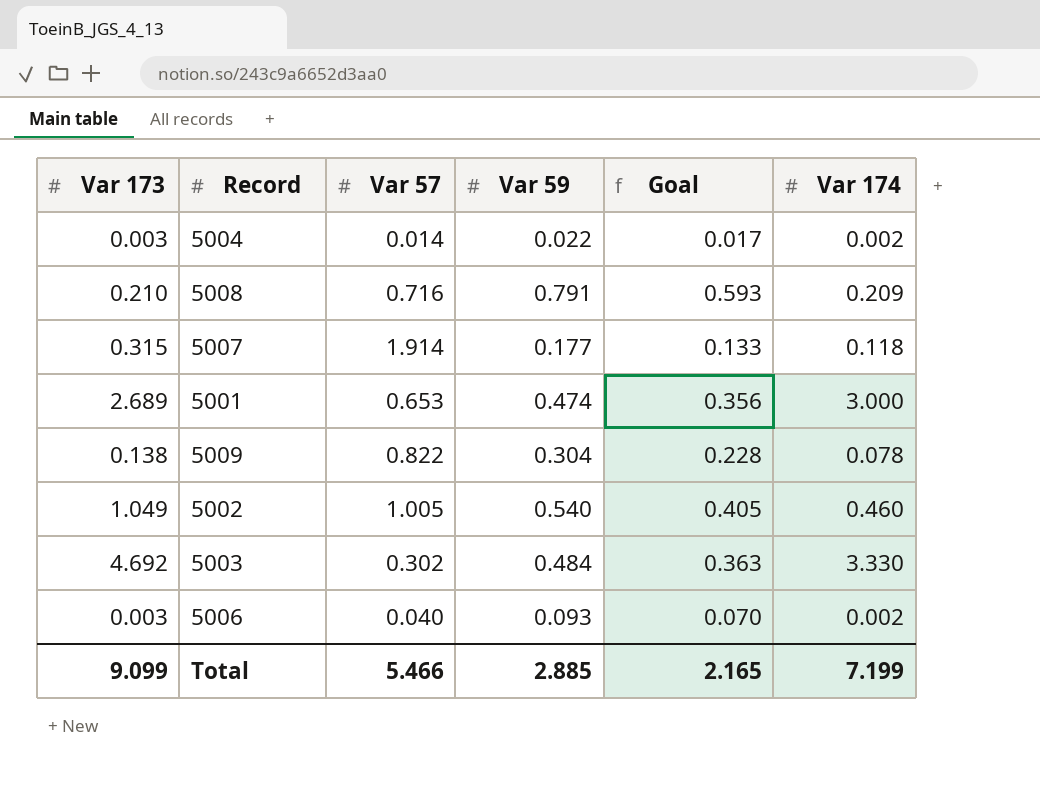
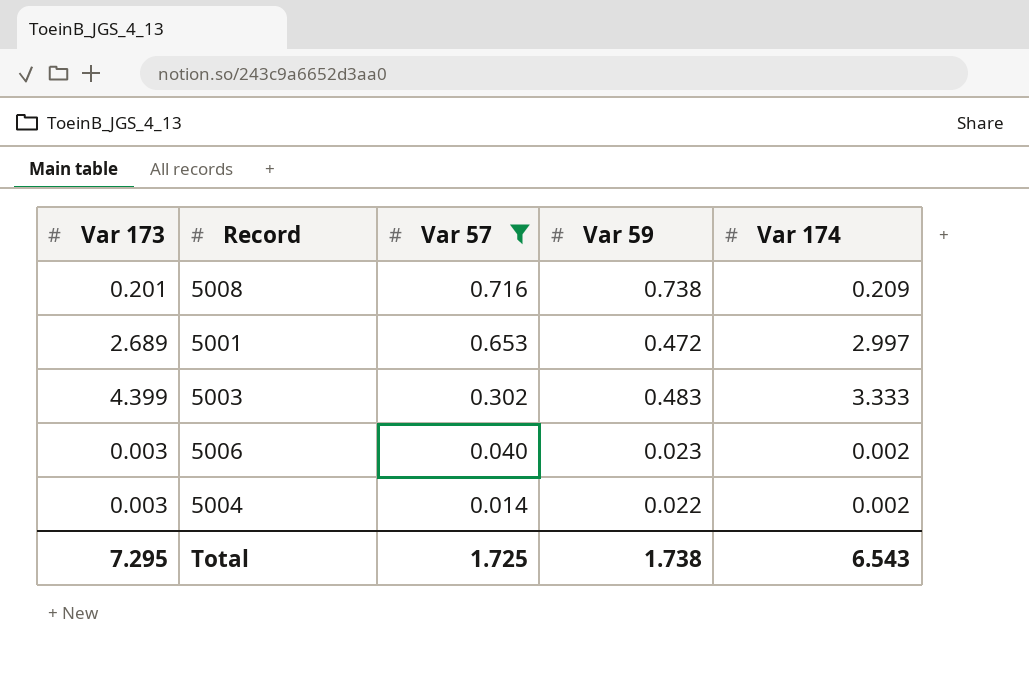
filter: none -> Var 57 <= 0.716
row order: none -> Var 57 descending
column Goal | formula: [Var 59] * 0.75 -> none
5008 | Var 173: 0.210 -> 0.201
5008 | Var 59: 0.791 -> 0.738
5001 | Var 59: 0.474 -> 0.472
5001 | Var 174: 3.000 -> 2.997
5003 | Var 173: 4.692 -> 4.399
5003 | Var 59: 0.484 -> 0.483
5003 | Var 174: 3.330 -> 3.333
5006 | Var 59: 0.093 -> 0.023
Total | Var 173: 9.099 -> 7.295
Total | Var 57: 5.466 -> 1.725
Total | Var 59: 2.885 -> 1.738
Total | Var 174: 7.199 -> 6.543

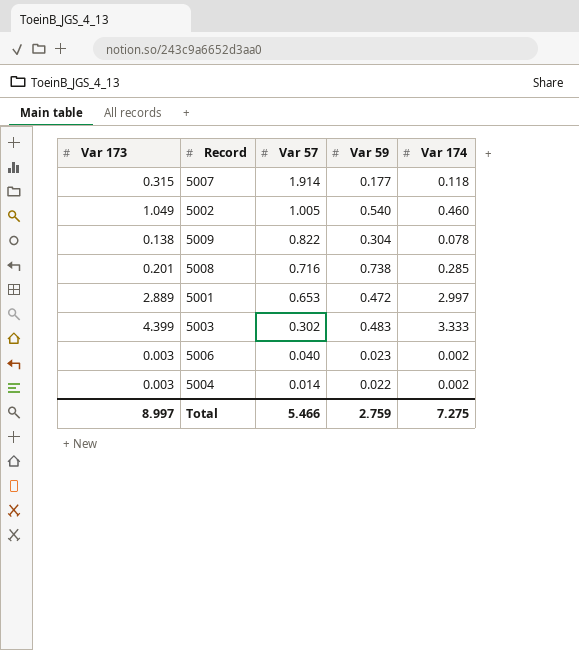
filter: Var 57 <= 0.716 -> none
5008 | Var 174: 0.209 -> 0.285
5001 | Var 173: 2.689 -> 2.889
Total | Var 173: 7.295 -> 8.997
Total | Var 57: 1.725 -> 5.466
Total | Var 59: 1.738 -> 2.759
Total | Var 174: 6.543 -> 7.275

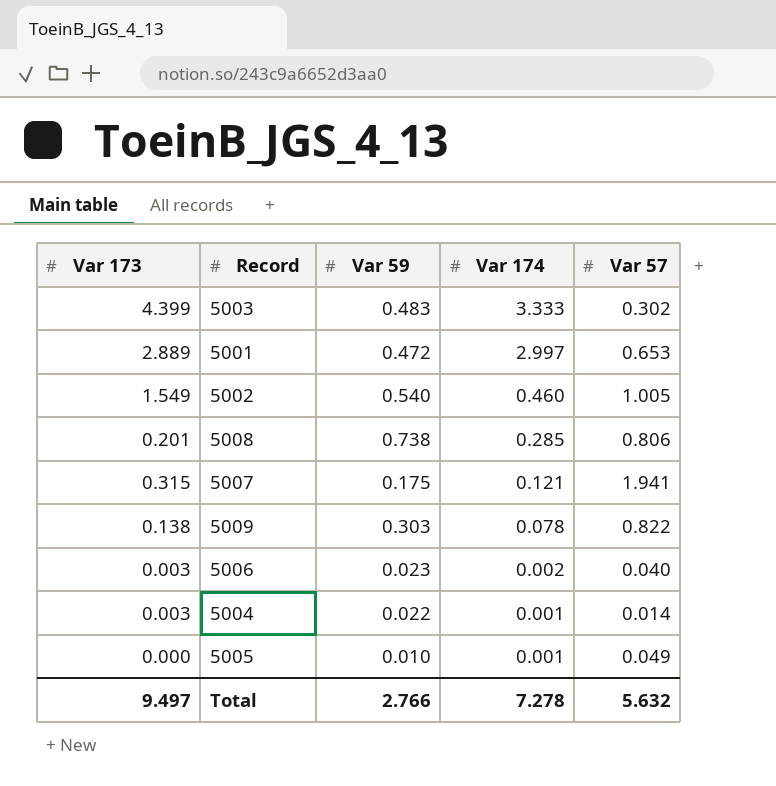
row order: Var 57 descending -> Var 174 descending
column Var 57 | position: 3 -> 5
5002 | Var 173: 1.049 -> 1.549
5008 | Var 57: 0.716 -> 0.806
5007 | Var 59: 0.177 -> 0.175
5007 | Var 174: 0.118 -> 0.121
5007 | Var 57: 1.914 -> 1.941
5009 | Var 59: 0.304 -> 0.303
5004 | Var 174: 0.002 -> 0.001
row 5005: none -> 0.000 | 0.010 | 0.001 | 0.049
Total | Var 173: 8.997 -> 9.497
Total | Var 59: 2.759 -> 2.766
Total | Var 174: 7.275 -> 7.278
Total | Var 57: 5.466 -> 5.632

